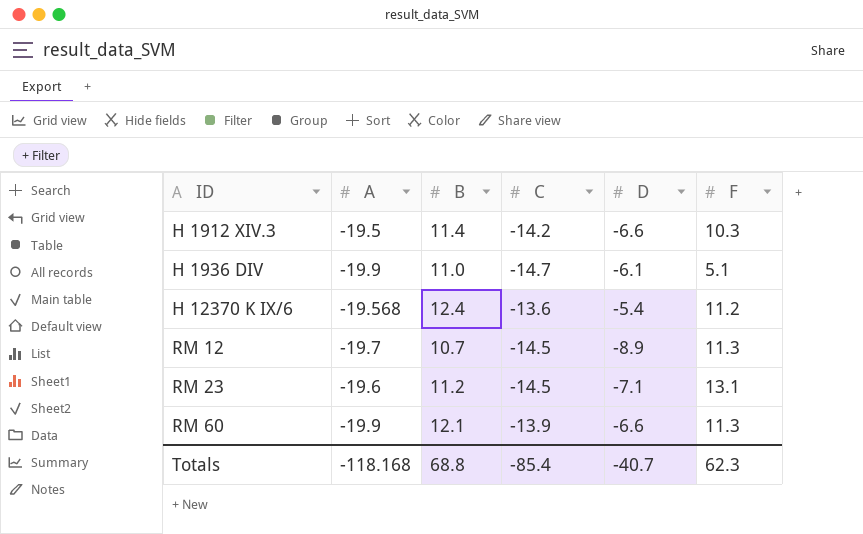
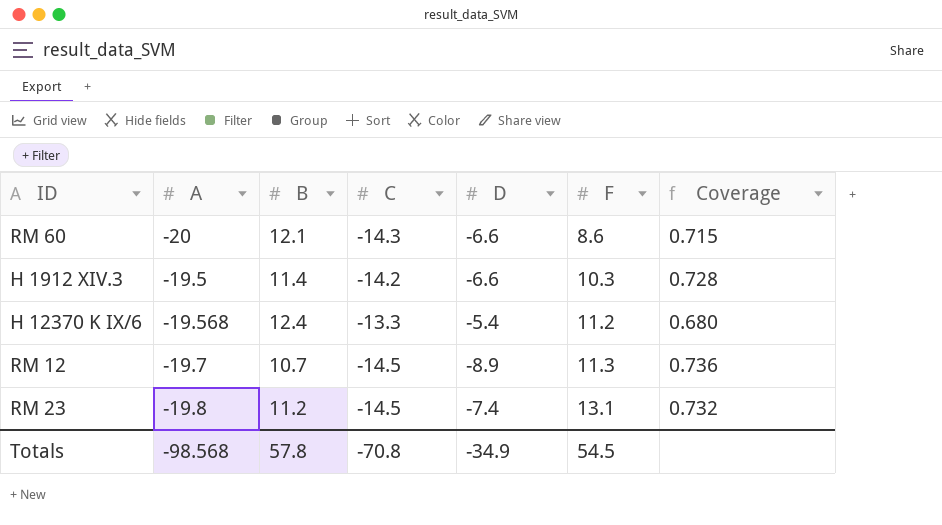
row order: ID ascending -> F ascending
column Coverage | formula: none -> [C] / [A]
row H 1936 DIV: -19.9 | 11.0 | -14.7 | -6.1 | 5.1 -> none
RM 60 | A: -19.9 -> -20
RM 60 | C: -13.9 -> -14.3
RM 60 | F: 11.3 -> 8.6
H 12370 K IX/6 | C: -13.6 -> -13.3
RM 23 | A: -19.6 -> -19.8
RM 23 | D: -7.1 -> -7.4
Totals | A: -118.168 -> -98.568
Totals | B: 68.8 -> 57.8
Totals | C: -85.4 -> -70.8
Totals | D: -40.7 -> -34.9
Totals | F: 62.3 -> 54.5

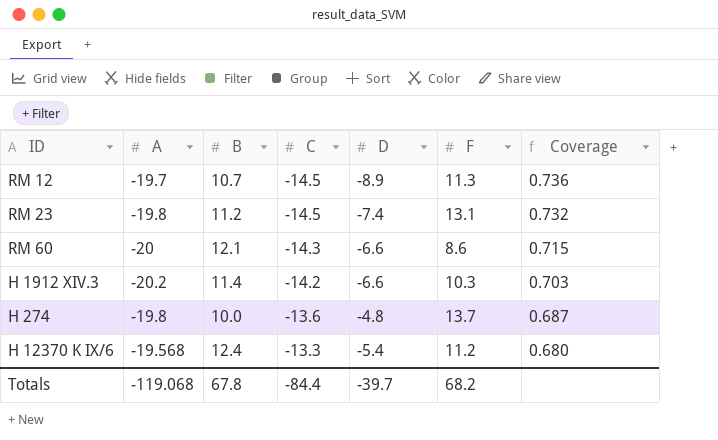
row order: F ascending -> C ascending
H 1912 XIV.3 | A: -19.5 -> -20.2
H 1912 XIV.3 | Coverage: 0.728 -> 0.703
row H 274: none -> -19.8 | 10.0 | -13.6 | -4.8 | 13.7 | 0.687
Totals | A: -98.568 -> -119.068
Totals | B: 57.8 -> 67.8
Totals | C: -70.8 -> -84.4
Totals | D: -34.9 -> -39.7
Totals | F: 54.5 -> 68.2

